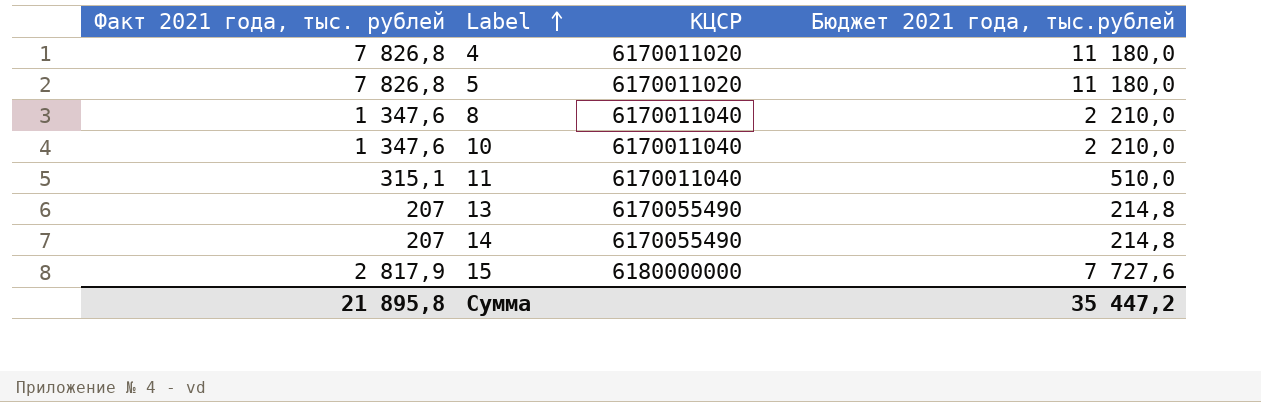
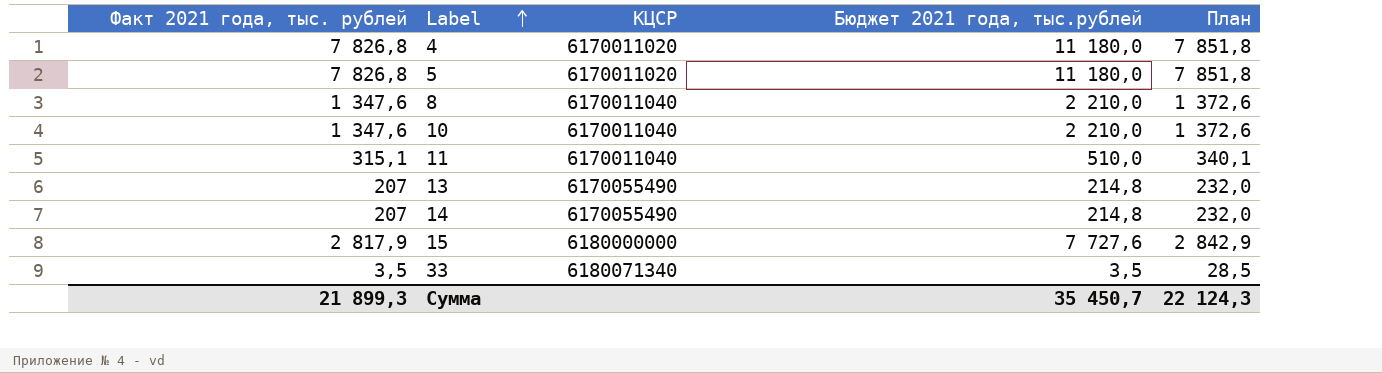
column План | formula: none -> [Факт 2021 года, тыс. рублей] + 25
row 33: none -> 3,5 | 6180071340 | 3,5 | 28,5
Сумма | Факт 2021 года, тыс. рублей: 21 895,8 -> 21 899,3
Сумма | Бюджет 2021 года, тыс.рублей: 35 447,2 -> 35 450,7

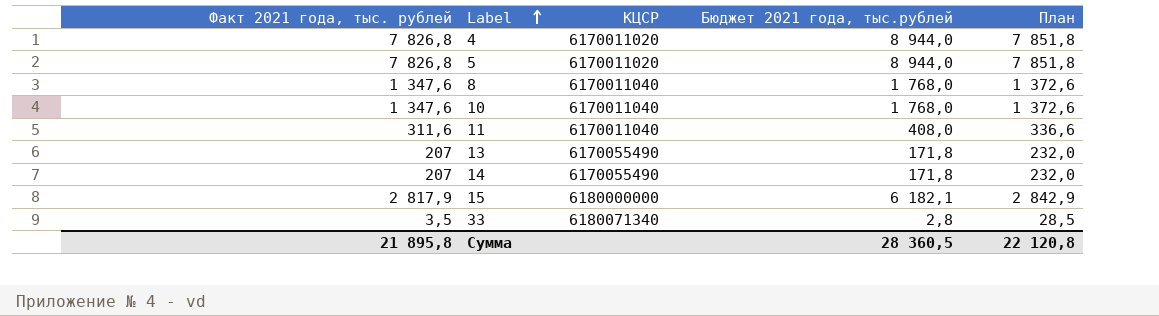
4 | Бюджет 2021 года, тыс.рублей: 11 180,0 -> 8 944,0
5 | Бюджет 2021 года, тыс.рублей: 11 180,0 -> 8 944,0
8 | Бюджет 2021 года, тыс.рублей: 2 210,0 -> 1 768,0
10 | Бюджет 2021 года, тыс.рублей: 2 210,0 -> 1 768,0
11 | Факт 2021 года, тыс. рублей: 315,1 -> 311,6
11 | Бюджет 2021 года, тыс.рублей: 510,0 -> 408,0
11 | План: 340,1 -> 336,6
13 | Бюджет 2021 года, тыс.рублей: 214,8 -> 171,8
14 | Бюджет 2021 года, тыс.рублей: 214,8 -> 171,8
15 | Бюджет 2021 года, тыс.рублей: 7 727,6 -> 6 182,1
33 | Бюджет 2021 года, тыс.рублей: 3,5 -> 2,8
Сумма | Факт 2021 года, тыс. рублей: 21 899,3 -> 21 895,8
Сумма | Бюджет 2021 года, тыс.рублей: 35 450,7 -> 28 360,5
Сумма | План: 22 124,3 -> 22 120,8

